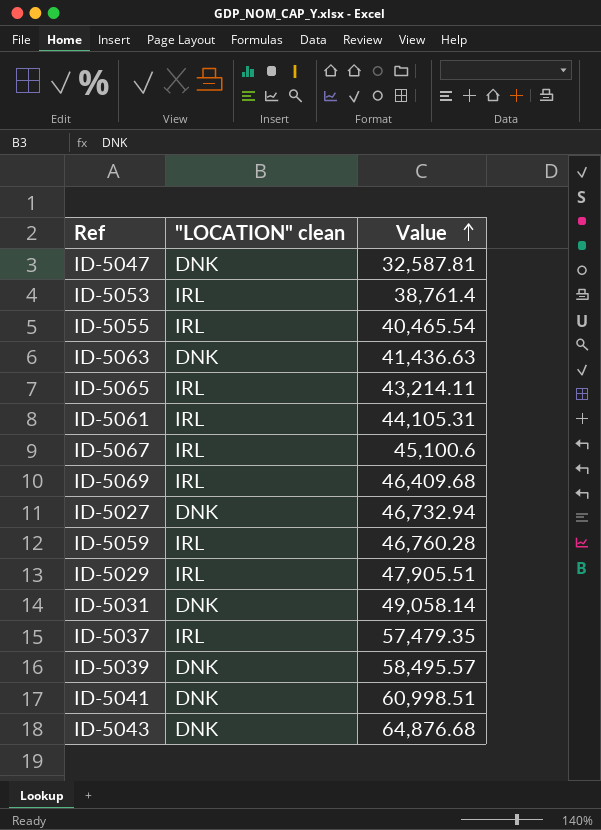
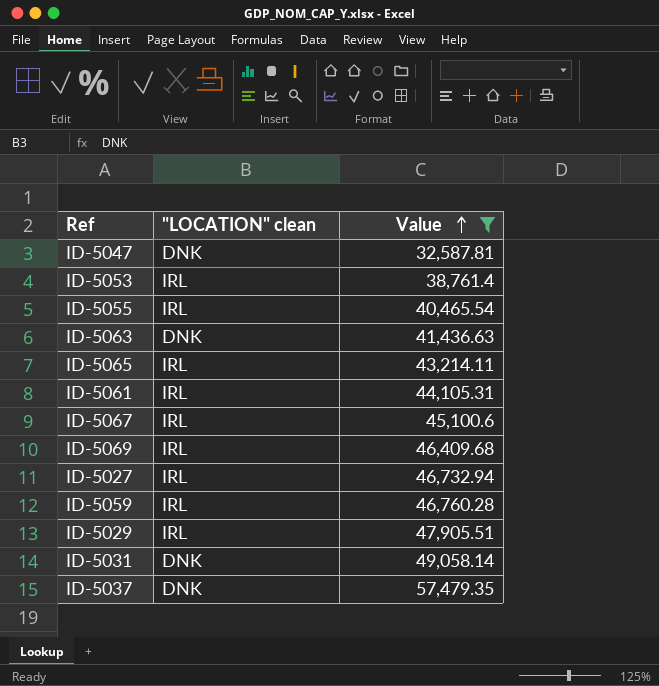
filter: none -> Value <= 57,479.35
ID-5027 | "LOCATION" clean: DNK -> IRL
ID-5037 | "LOCATION" clean: IRL -> DNK

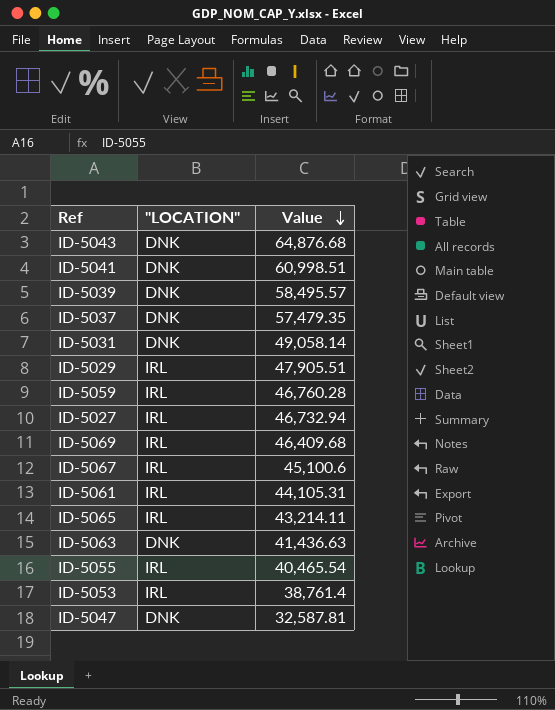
filter: Value <= 57,479.35 -> none
row order: Value ascending -> Value descending
column name: "LOCATION" clean -> "LOCATION"

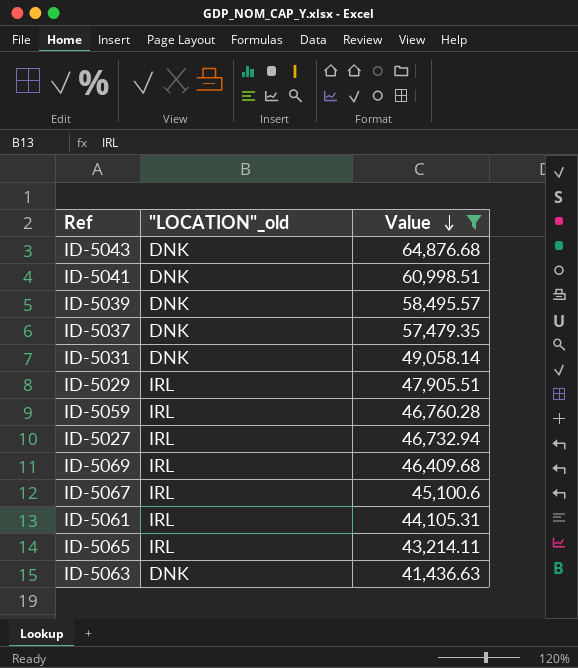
filter: none -> Value >= 41,436.63
column name: "LOCATION" -> "LOCATION"_old

